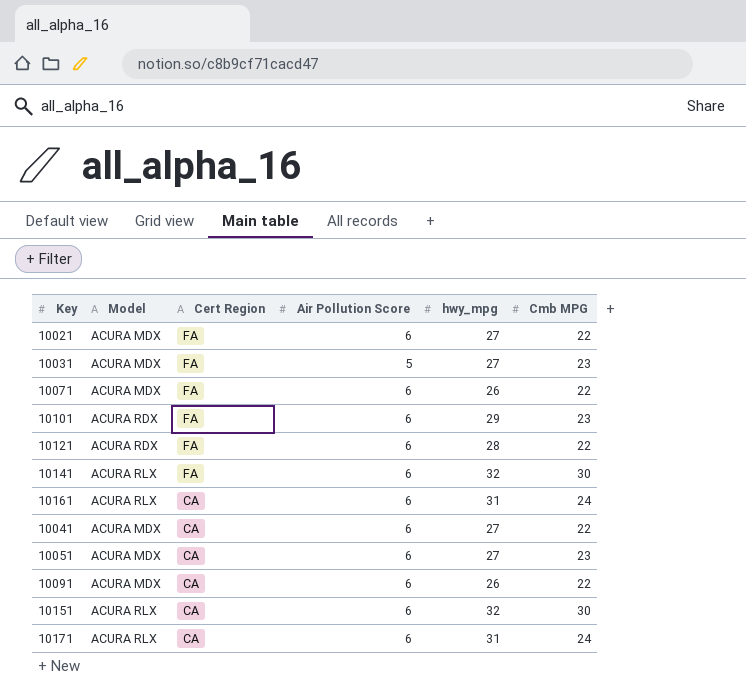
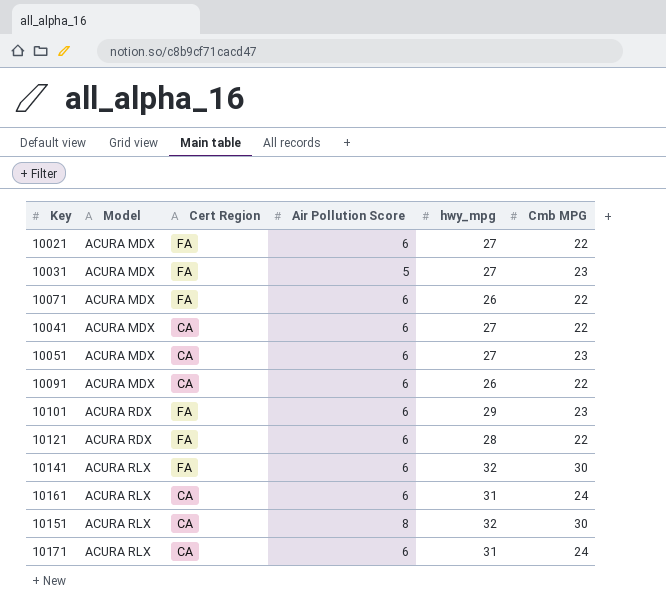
row order: Cert Region descending -> Model ascending
10151 | Air Pollution Score: 6 -> 8

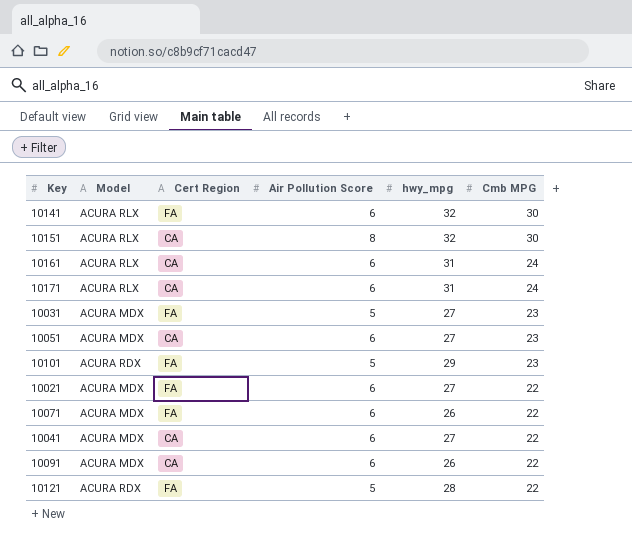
row order: Model ascending -> Cmb MPG descending
10101 | Air Pollution Score: 6 -> 5
10121 | Air Pollution Score: 6 -> 5

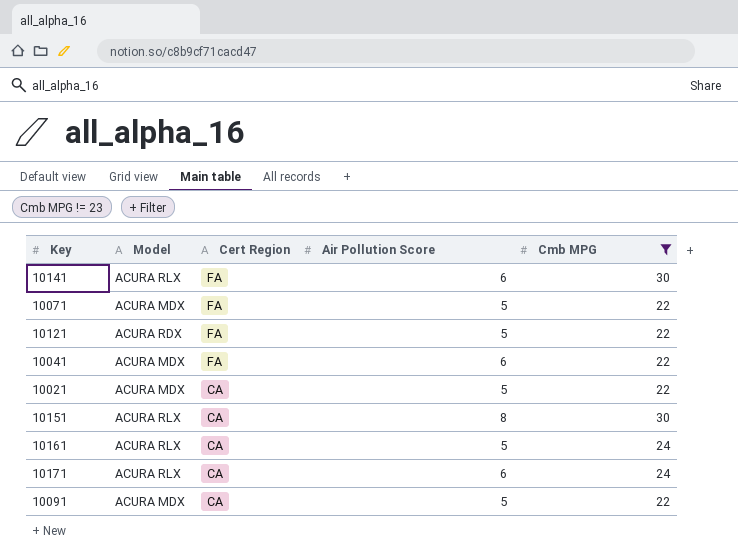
filter: none -> Cmb MPG != 23
row order: Cmb MPG descending -> Cert Region descending
column hwy_mpg | position: 5 -> none
10071 | Air Pollution Score: 6 -> 5
10041 | Cert Region: CA -> FA
10021 | Cert Region: FA -> CA
10021 | Air Pollution Score: 6 -> 5
10161 | Air Pollution Score: 6 -> 5
10091 | Air Pollution Score: 6 -> 5

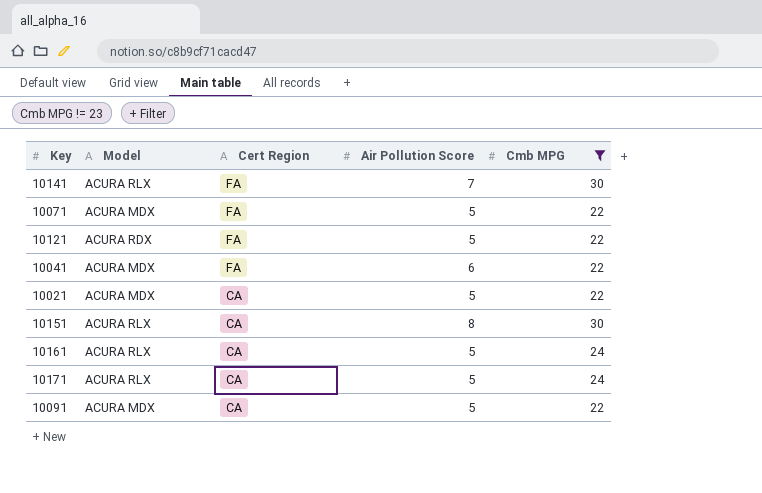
10141 | Air Pollution Score: 6 -> 7
10171 | Air Pollution Score: 6 -> 5

